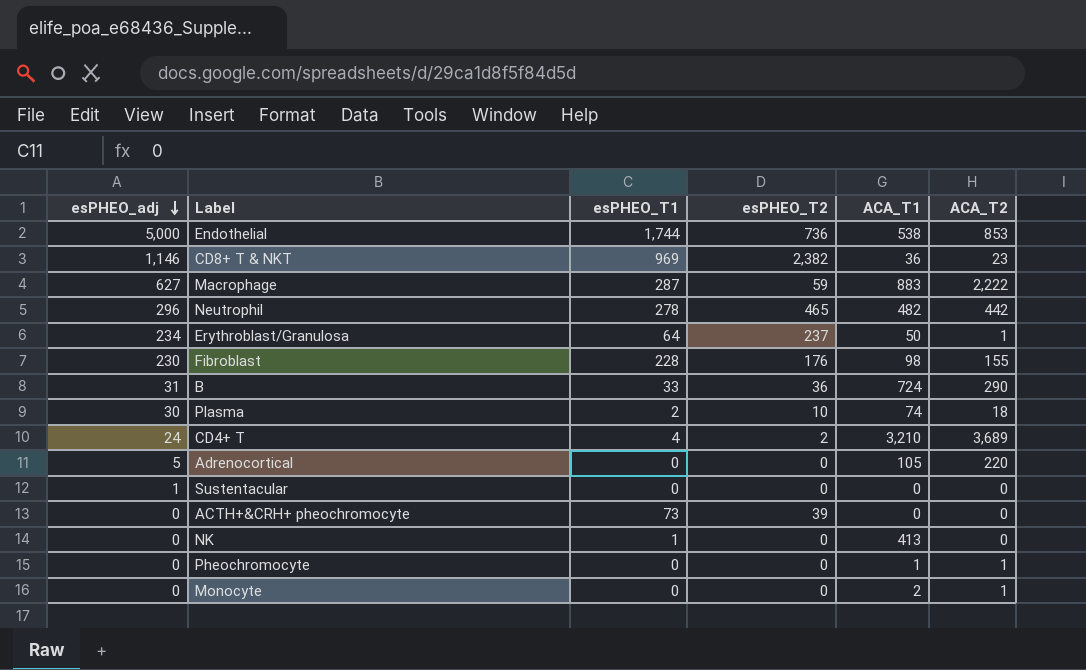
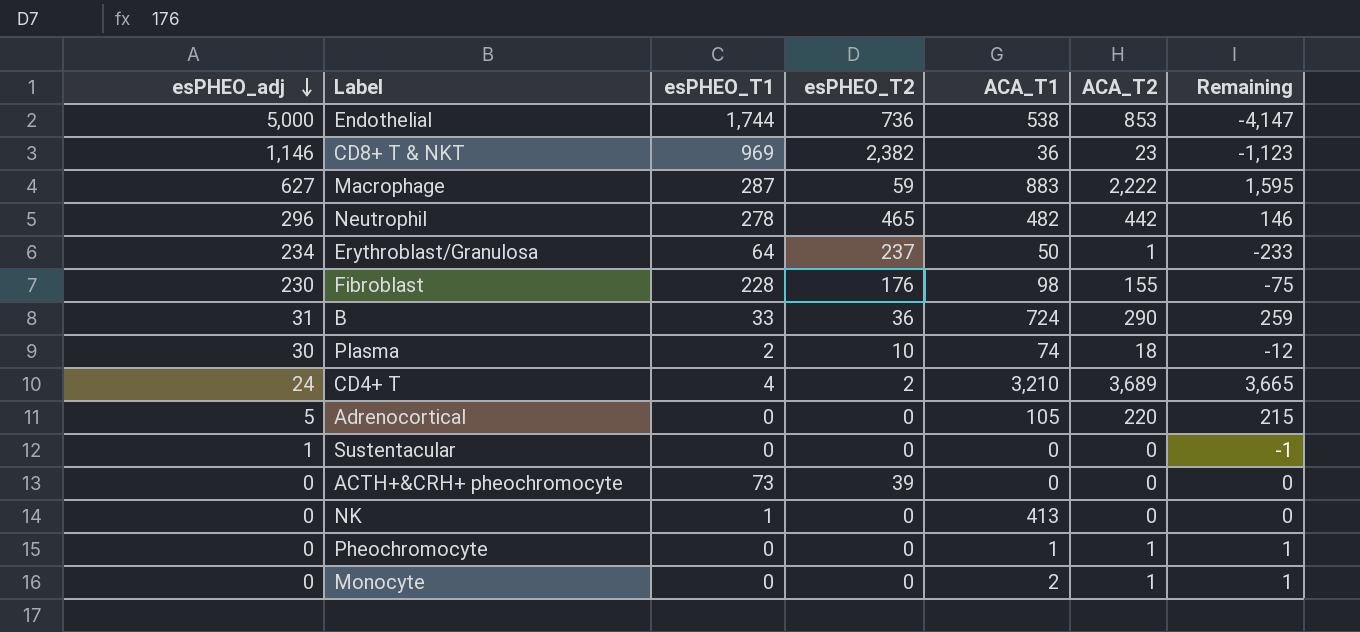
column Remaining | formula: none -> [ACA_T2] - [esPHEO_adj]

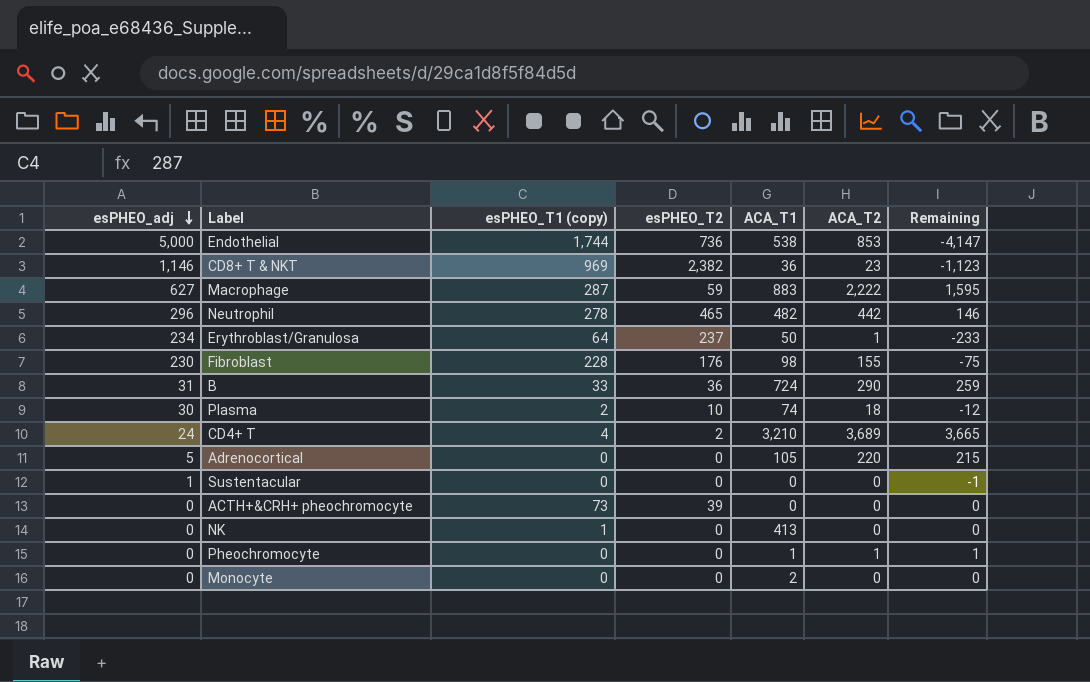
column name: esPHEO_T1 -> esPHEO_T1 (copy)
Monocyte | ACA_T2: 1 -> 0
Monocyte | Remaining: 1 -> 0

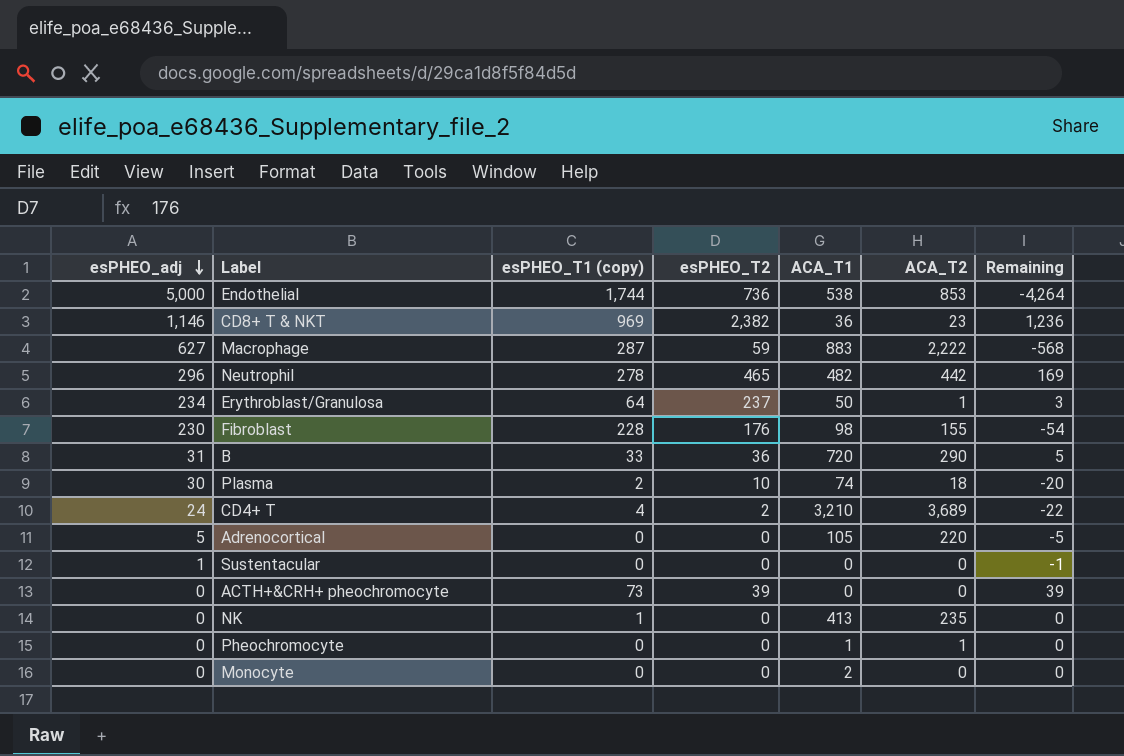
column Remaining | formula: [ACA_T2] - [esPHEO_adj] -> [esPHEO_T2] - [esPHEO_adj]
B | ACA_T1: 724 -> 720
NK | ACA_T2: 0 -> 235

